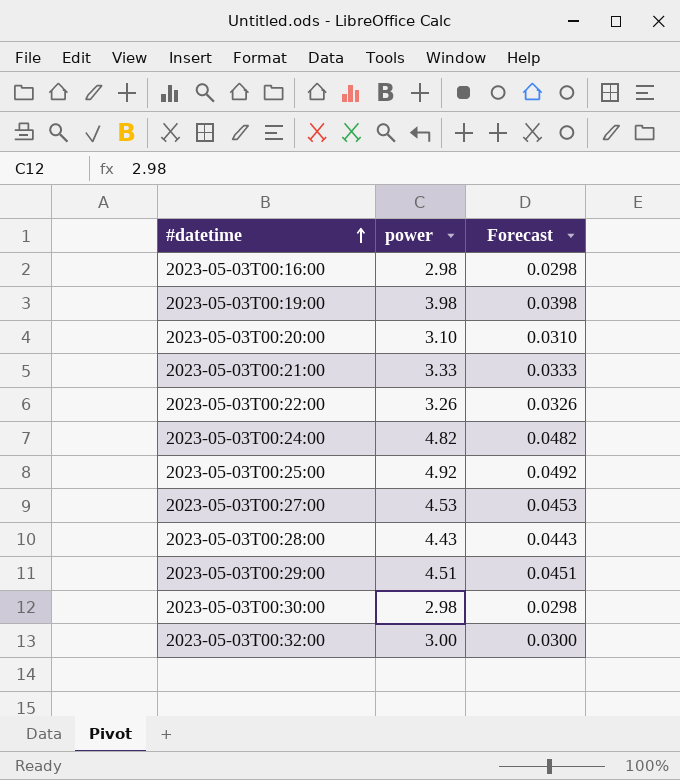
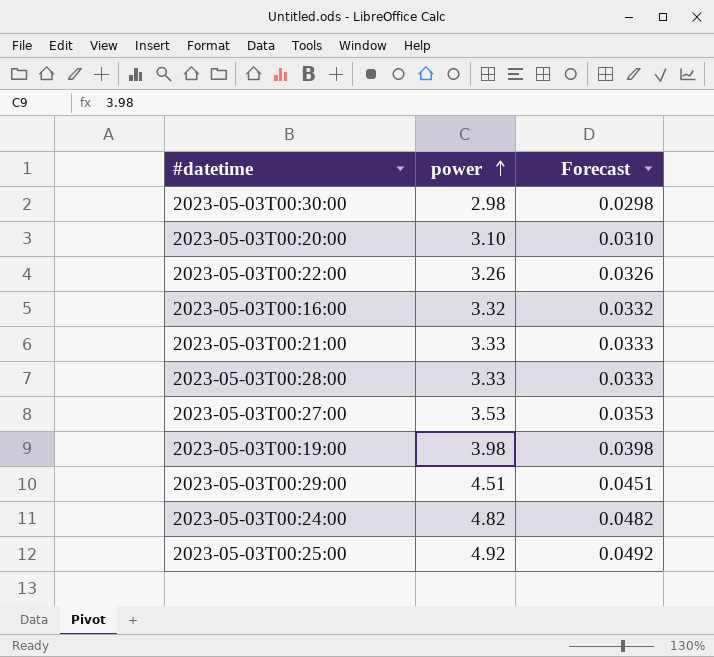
row order: #datetime ascending -> power ascending
row 2023-05-03T00:32:00: 3.00 | 0.0300 -> none
2023-05-03T00:16:00 | power: 2.98 -> 3.32
2023-05-03T00:16:00 | Forecast: 0.0298 -> 0.0332
2023-05-03T00:28:00 | power: 4.43 -> 3.33
2023-05-03T00:28:00 | Forecast: 0.0443 -> 0.0333
2023-05-03T00:27:00 | power: 4.53 -> 3.53
2023-05-03T00:27:00 | Forecast: 0.0453 -> 0.0353

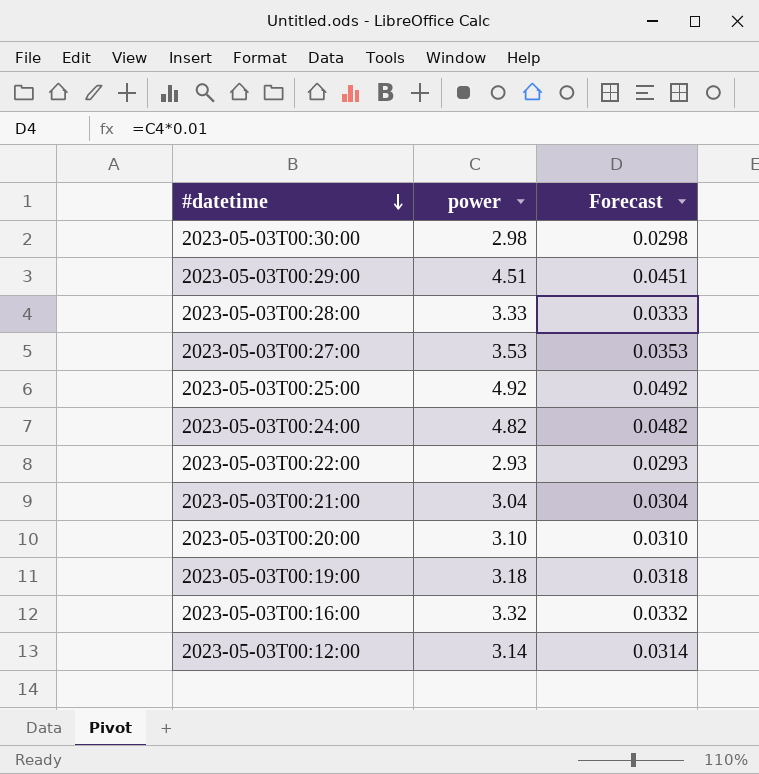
row order: power ascending -> #datetime descending
2023-05-03T00:22:00 | power: 3.26 -> 2.93
2023-05-03T00:22:00 | Forecast: 0.0326 -> 0.0293
2023-05-03T00:21:00 | power: 3.33 -> 3.04
2023-05-03T00:21:00 | Forecast: 0.0333 -> 0.0304
2023-05-03T00:19:00 | power: 3.98 -> 3.18
2023-05-03T00:19:00 | Forecast: 0.0398 -> 0.0318
row 2023-05-03T00:12:00: none -> 3.14 | 0.0314

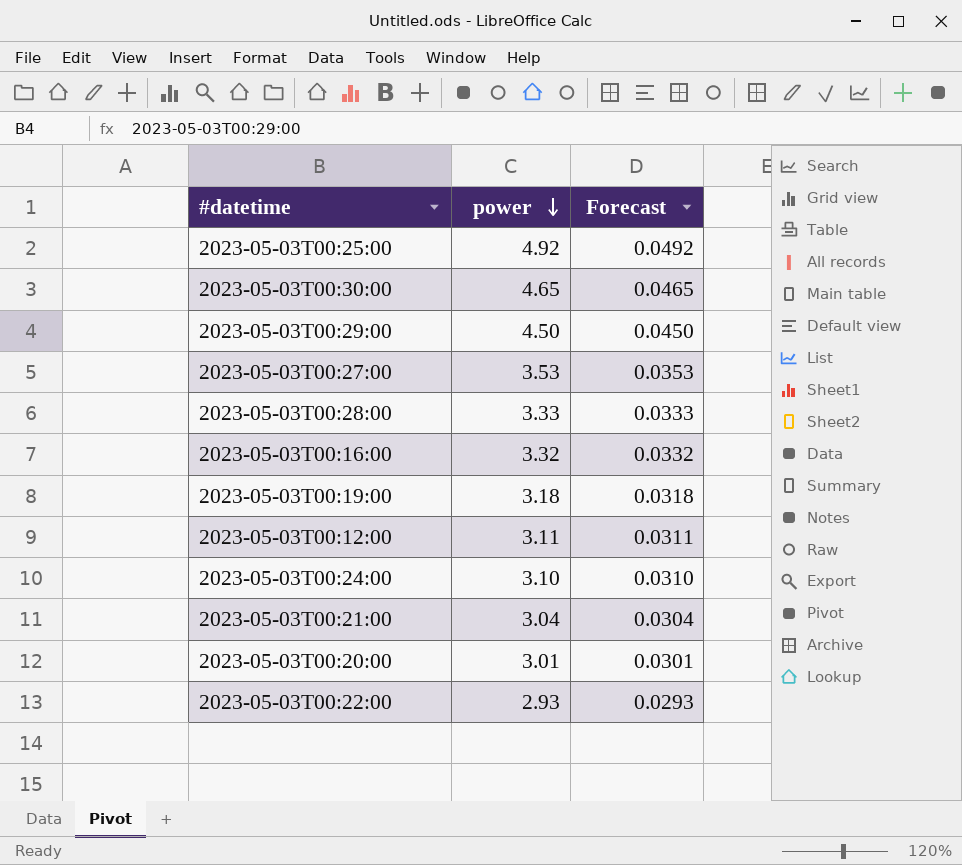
row order: #datetime descending -> power descending
2023-05-03T00:30:00 | power: 2.98 -> 4.65
2023-05-03T00:30:00 | Forecast: 0.0298 -> 0.0465
2023-05-03T00:29:00 | power: 4.51 -> 4.50
2023-05-03T00:29:00 | Forecast: 0.0451 -> 0.0450
2023-05-03T00:12:00 | power: 3.14 -> 3.11
2023-05-03T00:12:00 | Forecast: 0.0314 -> 0.0311
2023-05-03T00:24:00 | power: 4.82 -> 3.10
2023-05-03T00:24:00 | Forecast: 0.0482 -> 0.0310
2023-05-03T00:20:00 | power: 3.10 -> 3.01
2023-05-03T00:20:00 | Forecast: 0.0310 -> 0.0301

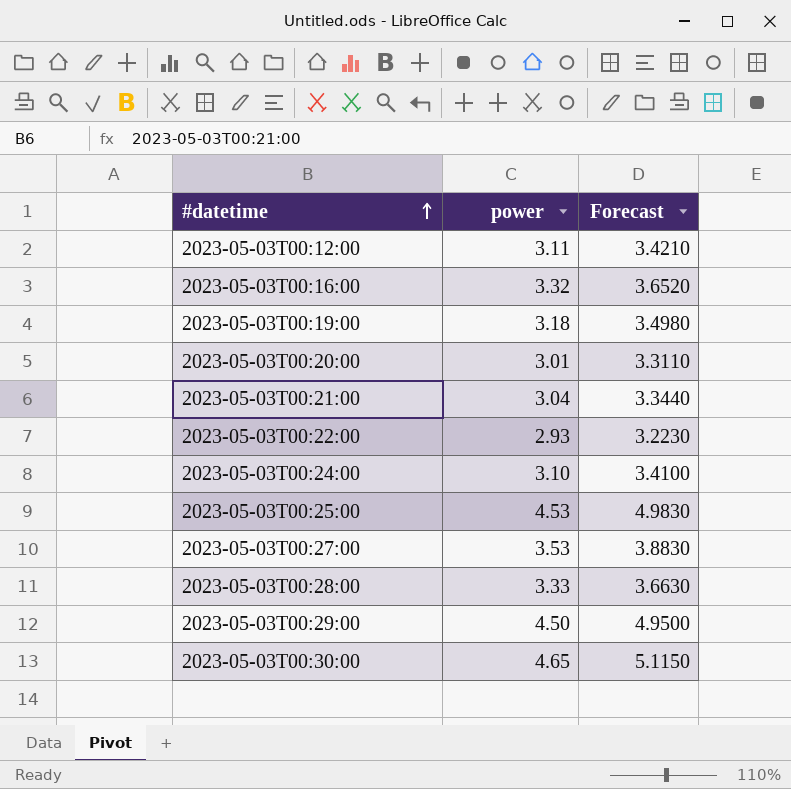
row order: power descending -> #datetime ascending
column Forecast | formula: [power] * 0.01 -> [power] * 1.1
2023-05-03T00:25:00 | power: 4.92 -> 4.53

